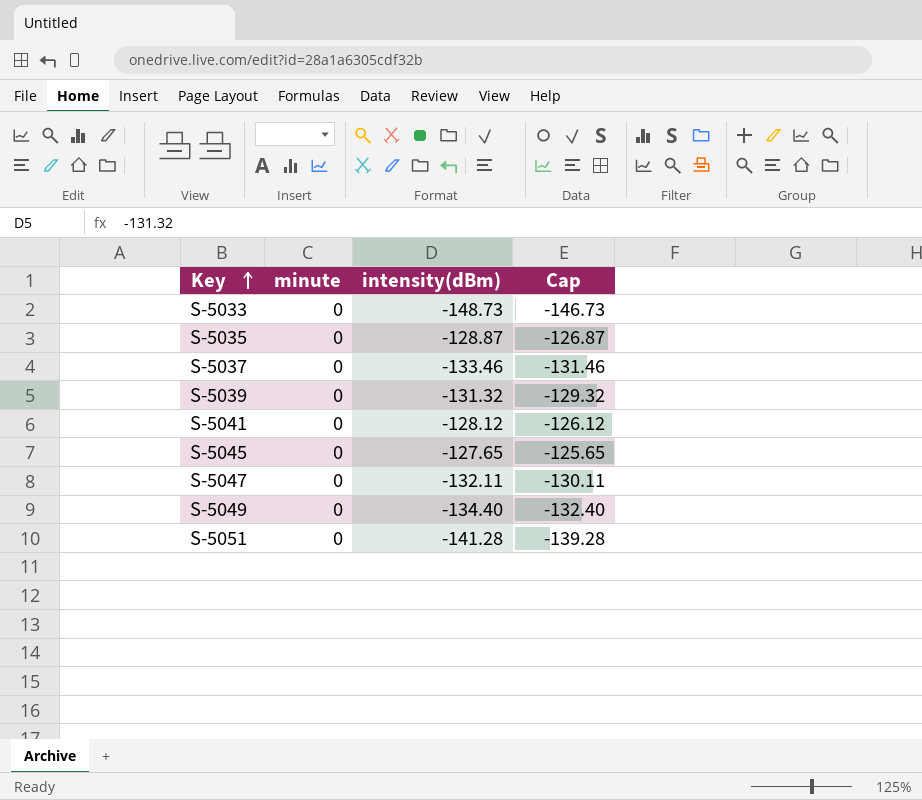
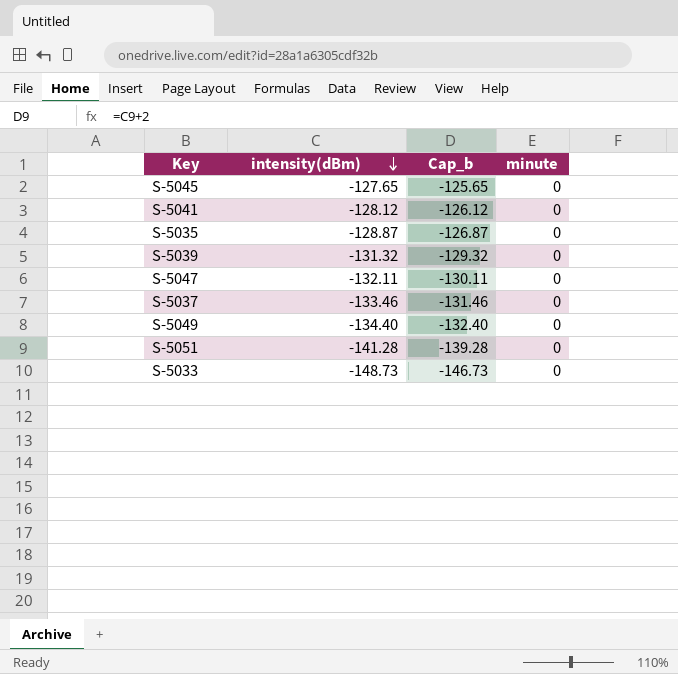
row order: Key ascending -> intensity(dBm) descending
column name: Cap -> Cap_b
column minute | position: 2 -> 4

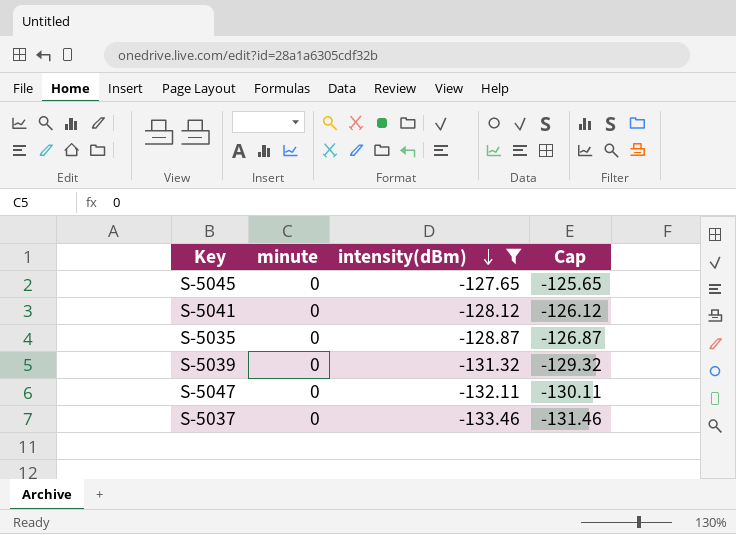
filter: none -> intensity(dBm) >= -133.46
column minute | position: 4 -> 2
column name: Cap_b -> Cap

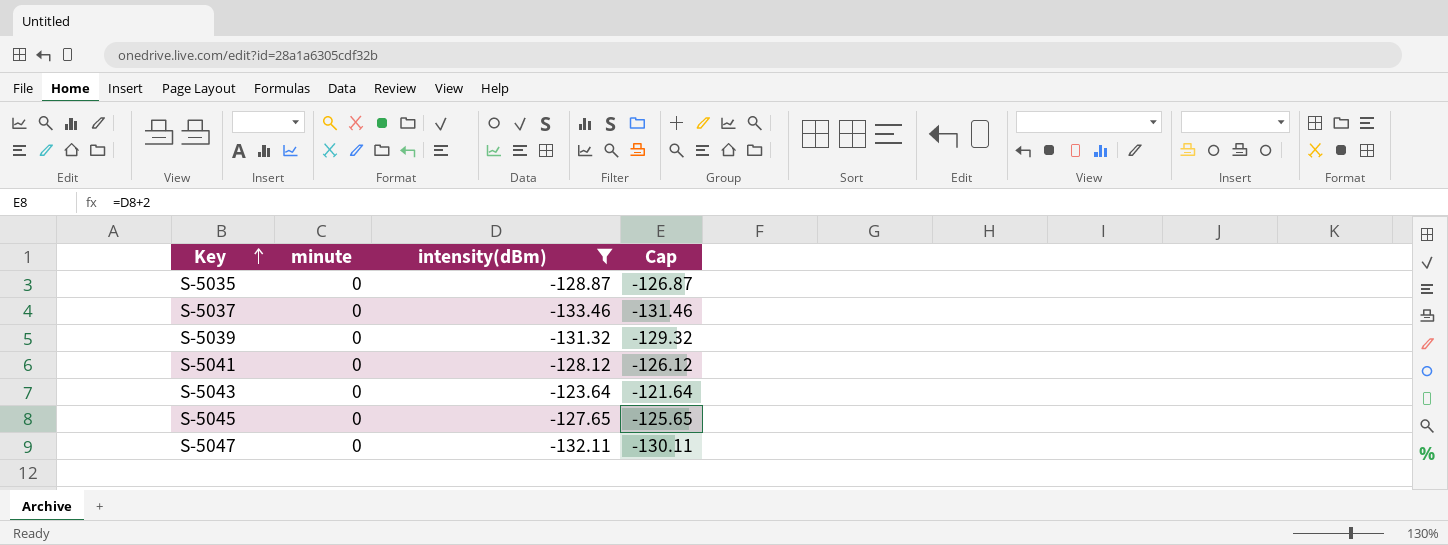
row order: intensity(dBm) descending -> Key ascending
row S-5043: none -> 0 | -123.64 | -121.64

